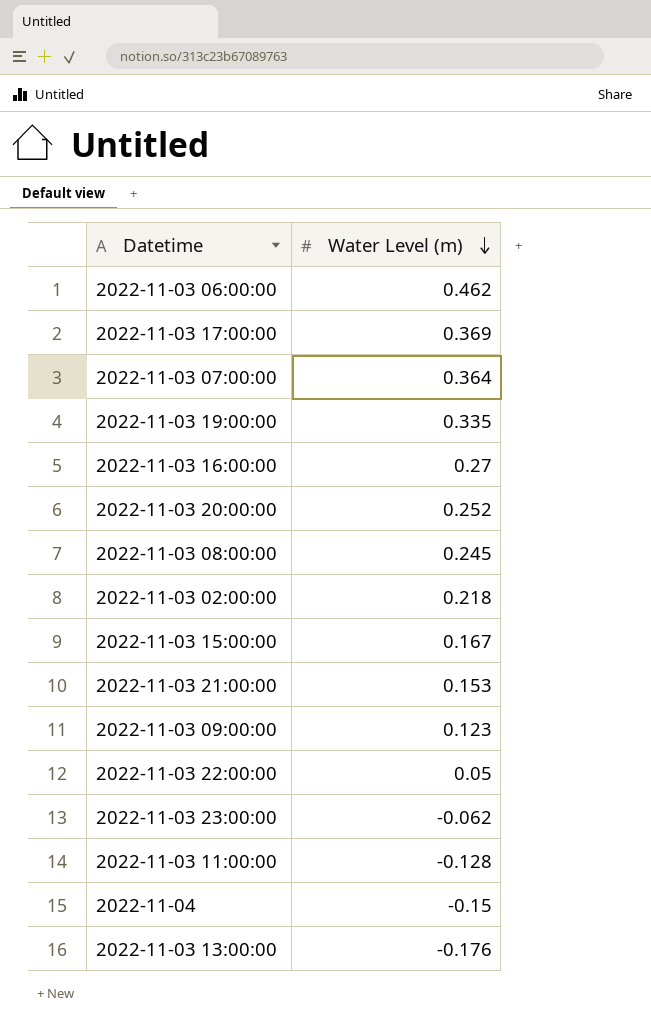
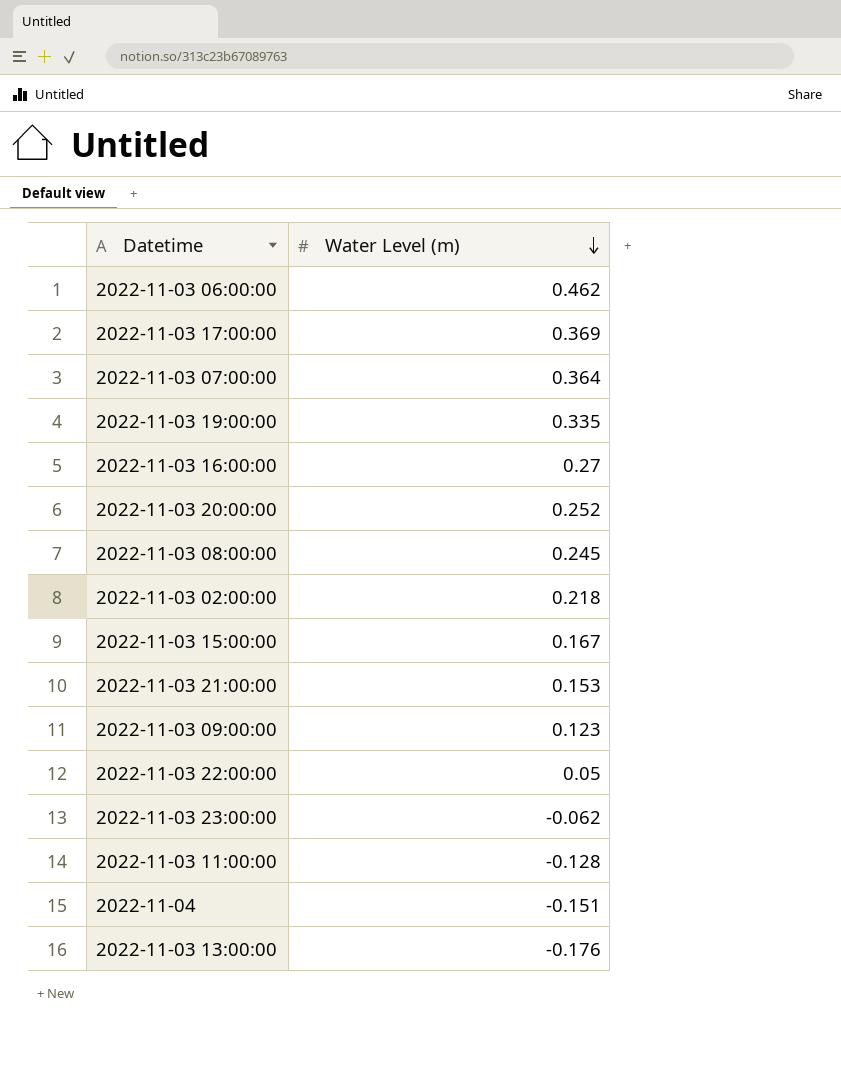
2022-11-04 | Water Level (m): -0.15 -> -0.151

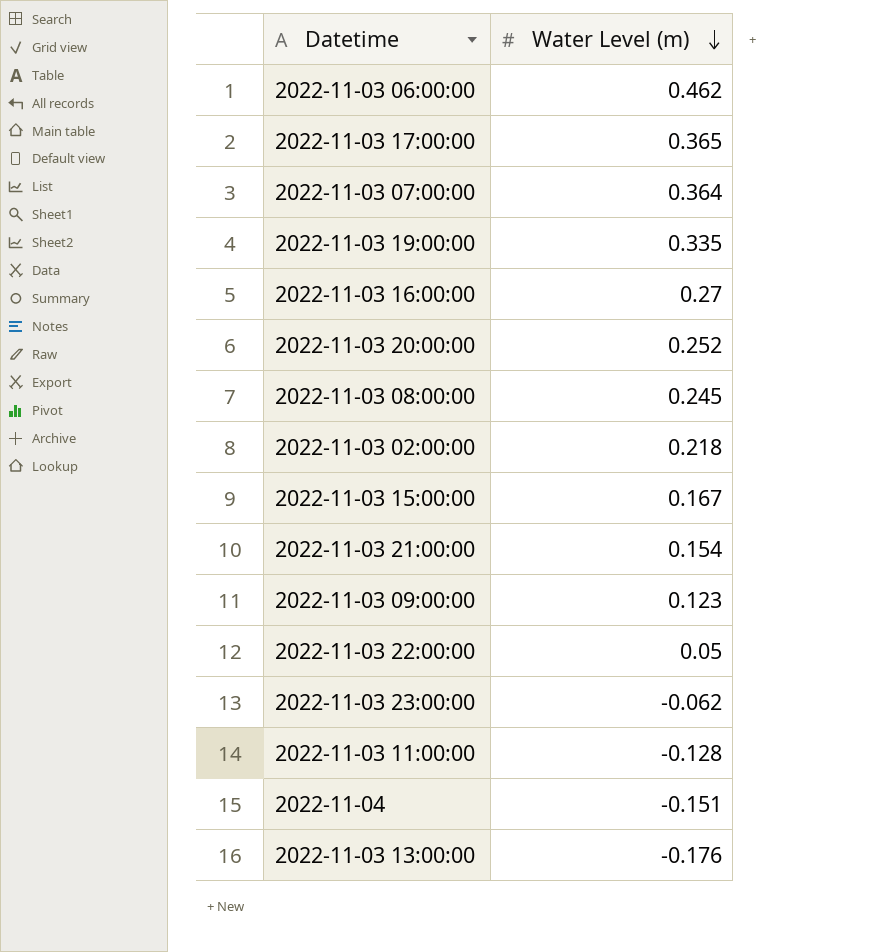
2022-11-03 17:00:00 | Water Level (m): 0.369 -> 0.365
2022-11-03 21:00:00 | Water Level (m): 0.153 -> 0.154

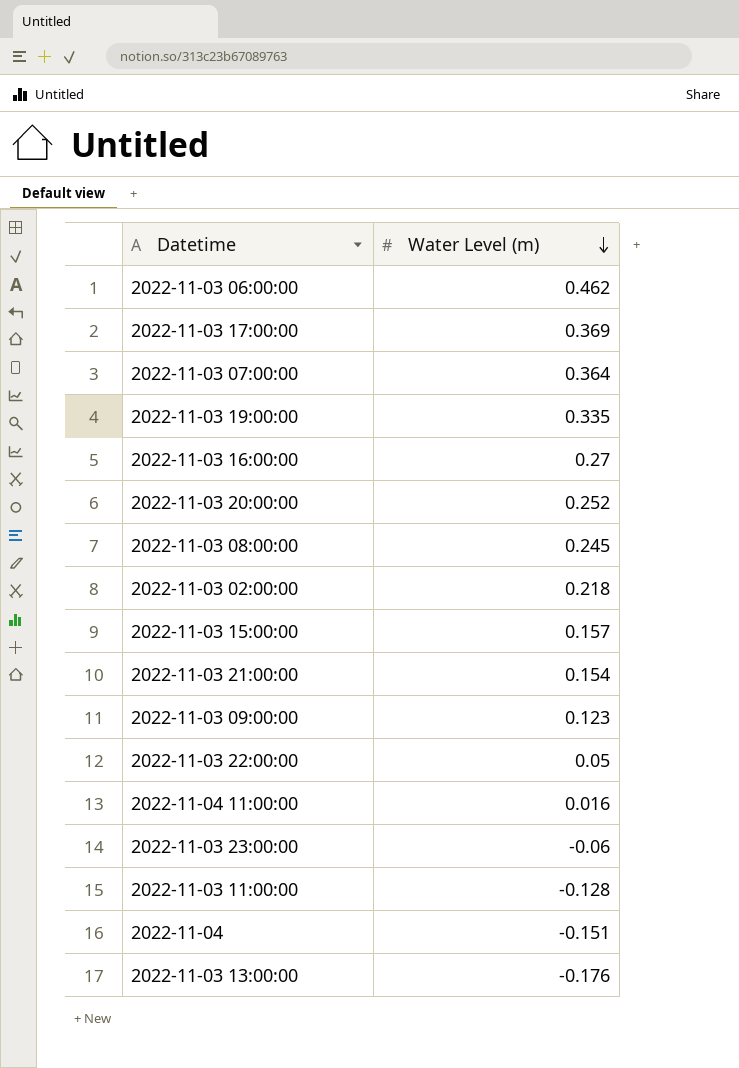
2022-11-03 17:00:00 | Water Level (m): 0.365 -> 0.369
2022-11-03 15:00:00 | Water Level (m): 0.167 -> 0.157
row 2022-11-04 11:00:00: none -> 0.016
2022-11-03 23:00:00 | Water Level (m): -0.062 -> -0.06

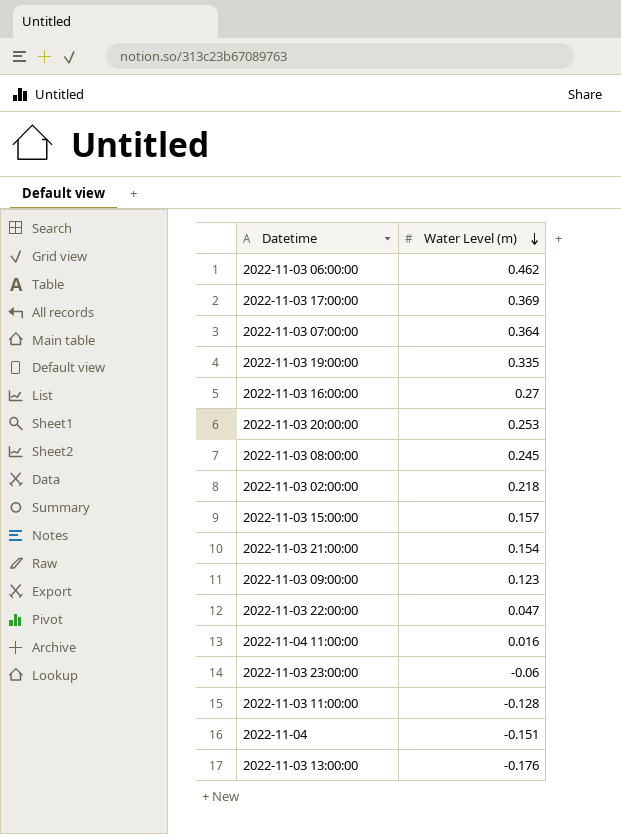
2022-11-03 20:00:00 | Water Level (m): 0.252 -> 0.253
2022-11-03 22:00:00 | Water Level (m): 0.05 -> 0.047

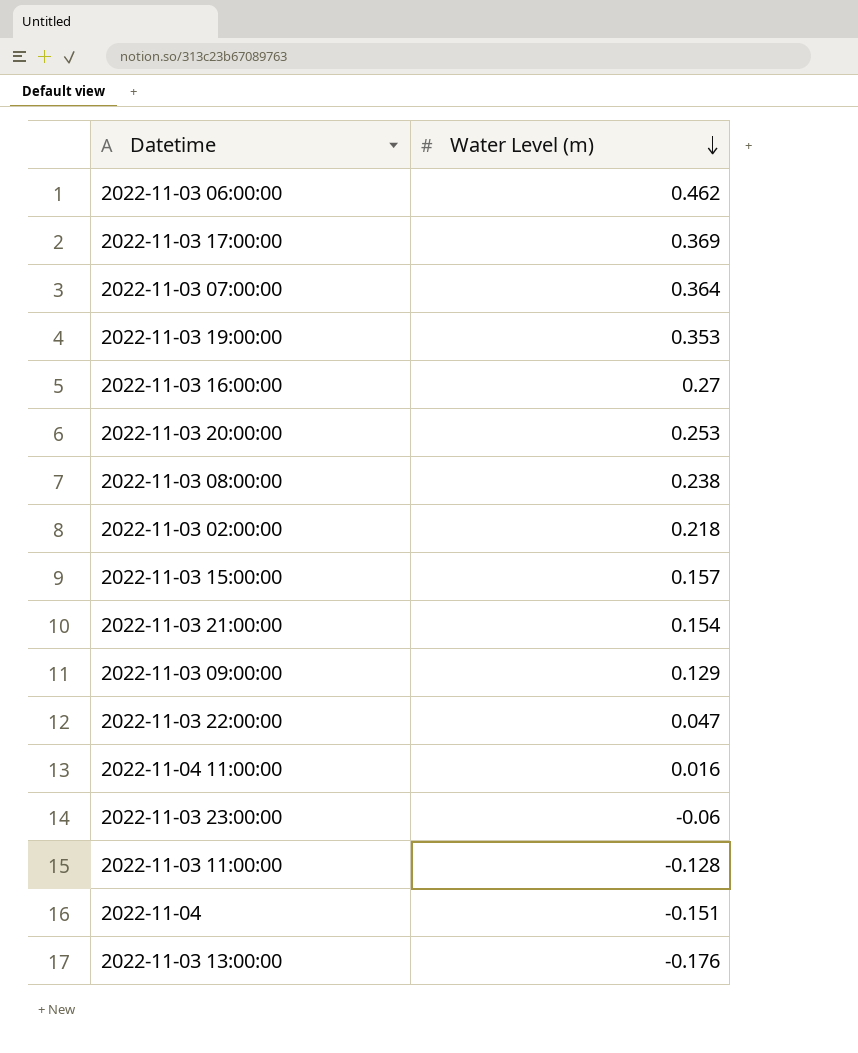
2022-11-03 19:00:00 | Water Level (m): 0.335 -> 0.353
2022-11-03 08:00:00 | Water Level (m): 0.245 -> 0.238
2022-11-03 09:00:00 | Water Level (m): 0.123 -> 0.129

